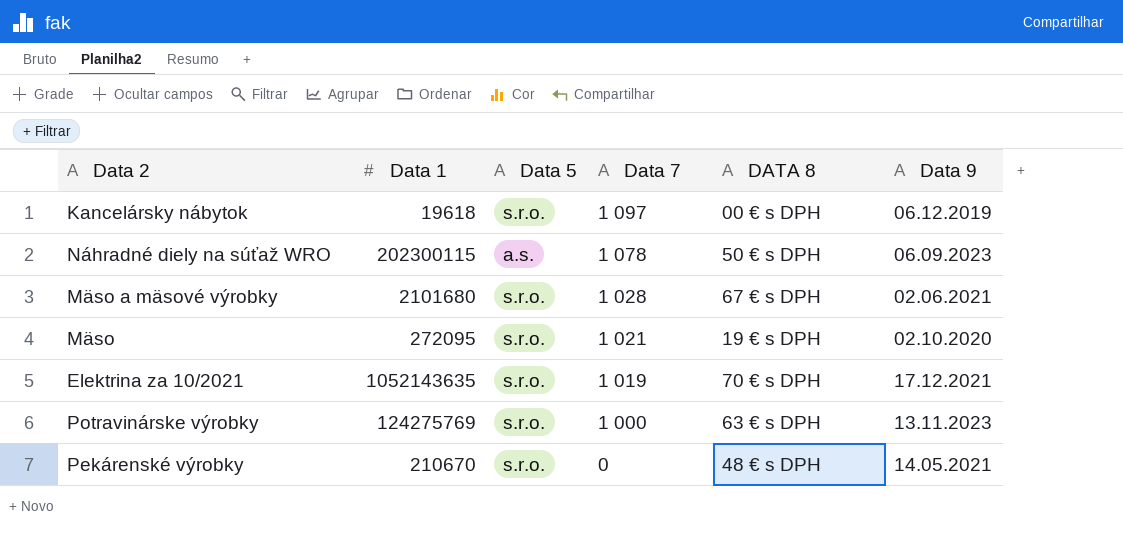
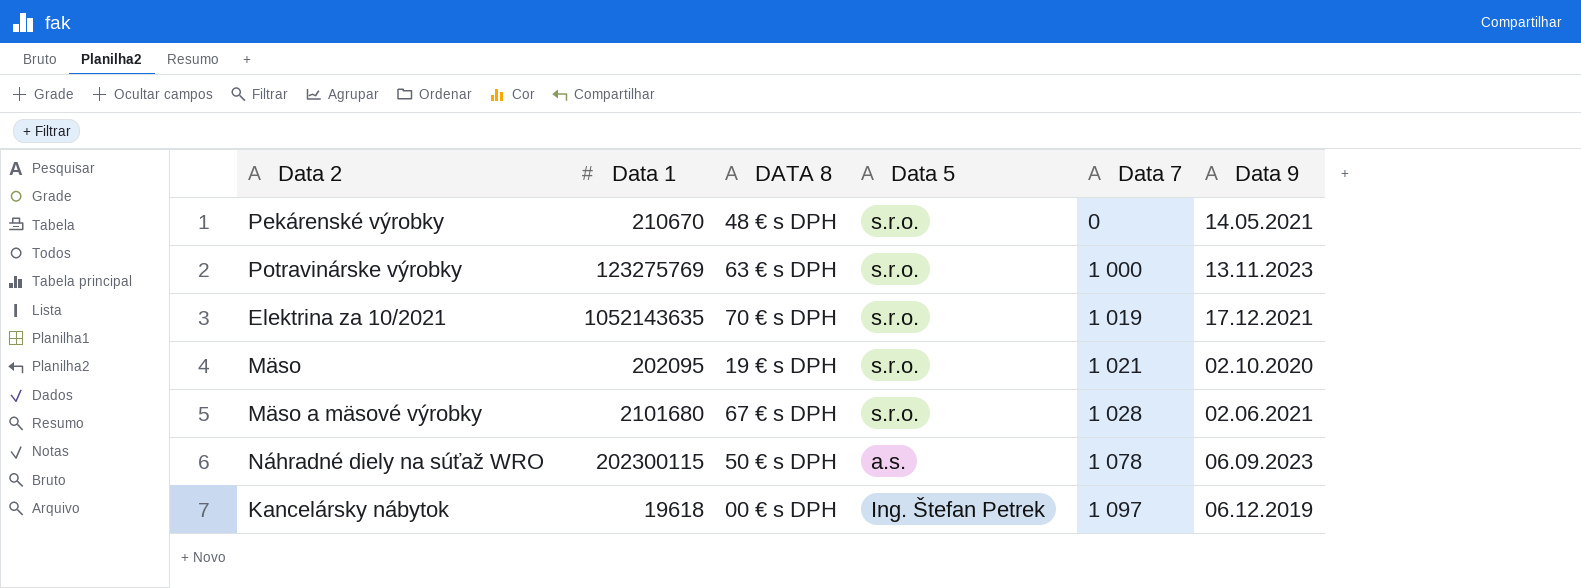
row order: Data 7 descending -> Data 7 ascending
column DATA 8 | position: 5 -> 3
Potravinárske výrobky | Data 1: 124275769 -> 123275769
Mäso | Data 1: 272095 -> 202095
Kancelársky nábytok | Data 5: s.r.o. -> Ing. Štefan Petrek

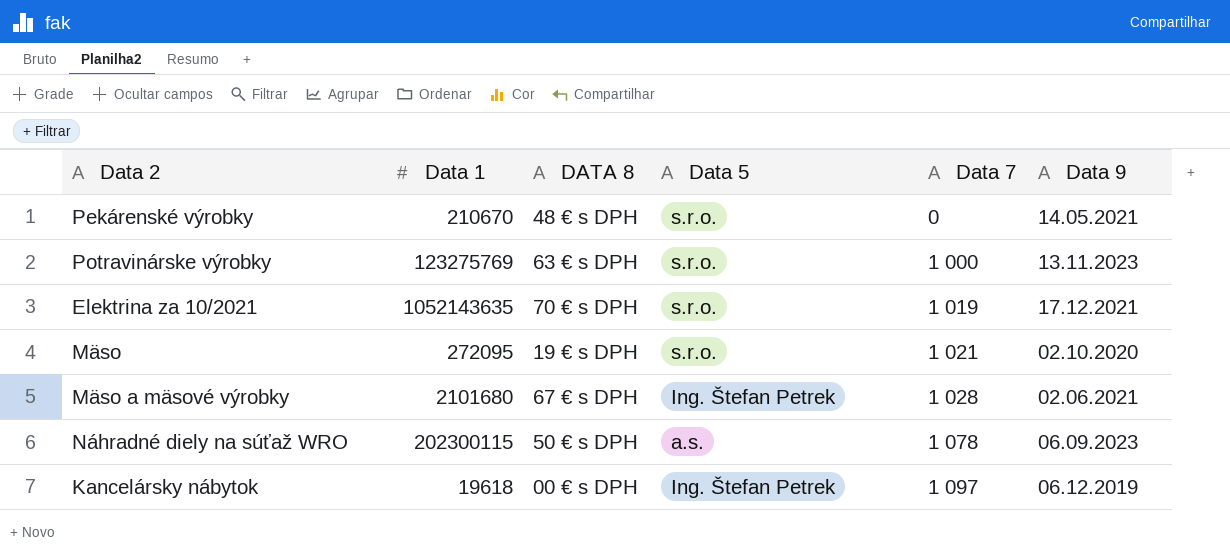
Mäso | Data 1: 202095 -> 272095
Mäso a mäsové výrobky | Data 5: s.r.o. -> Ing. Štefan Petrek

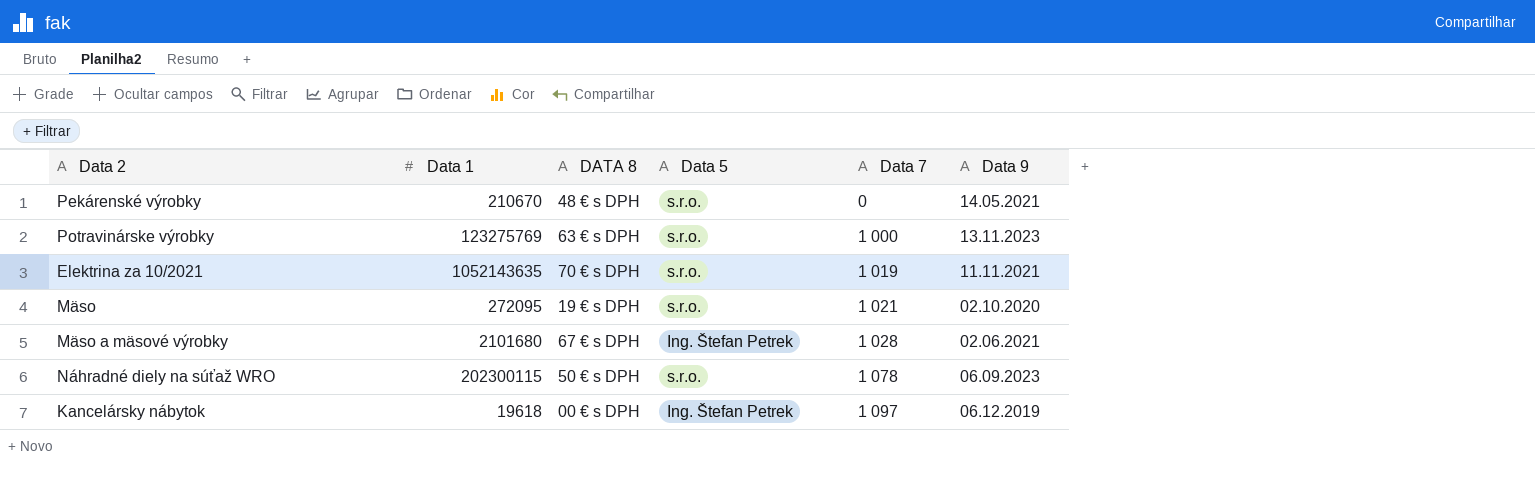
Elektrina za 10/2021 | Data 9: 17.12.2021 -> 11.11.2021
Náhradné diely na súťaž WRO | Data 5: a.s. -> s.r.o.

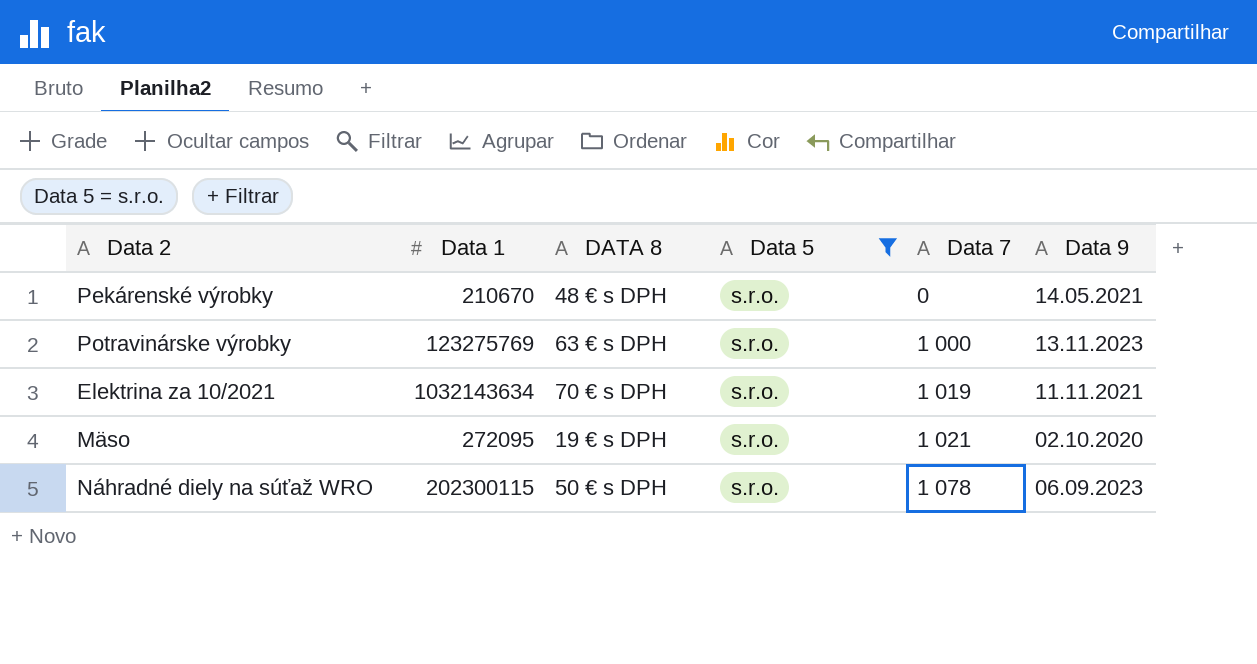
filter: none -> Data 5 = s.r.o.
Elektrina za 10/2021 | Data 1: 1052143635 -> 1032143634

